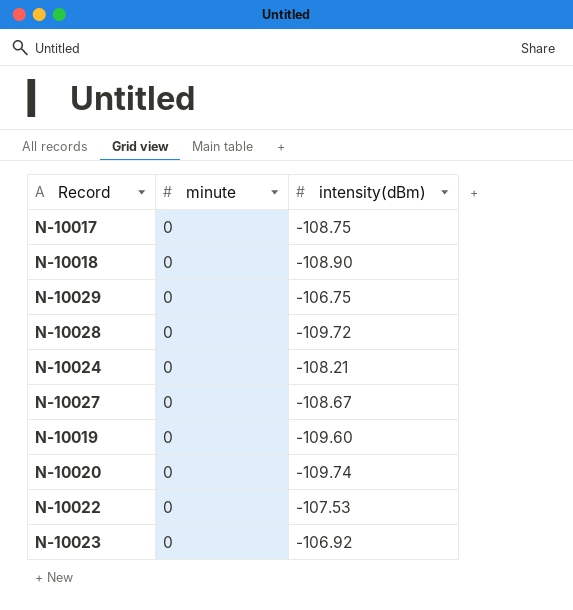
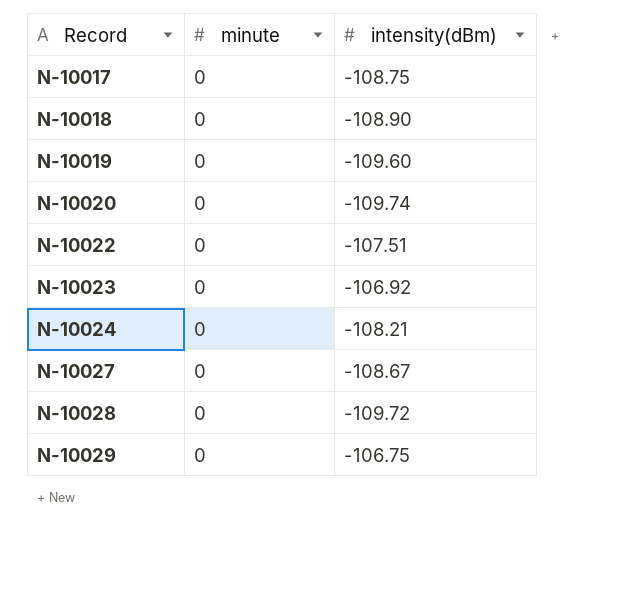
row order: none -> Record ascending
N-10022 | intensity(dBm): -107.53 -> -107.51

